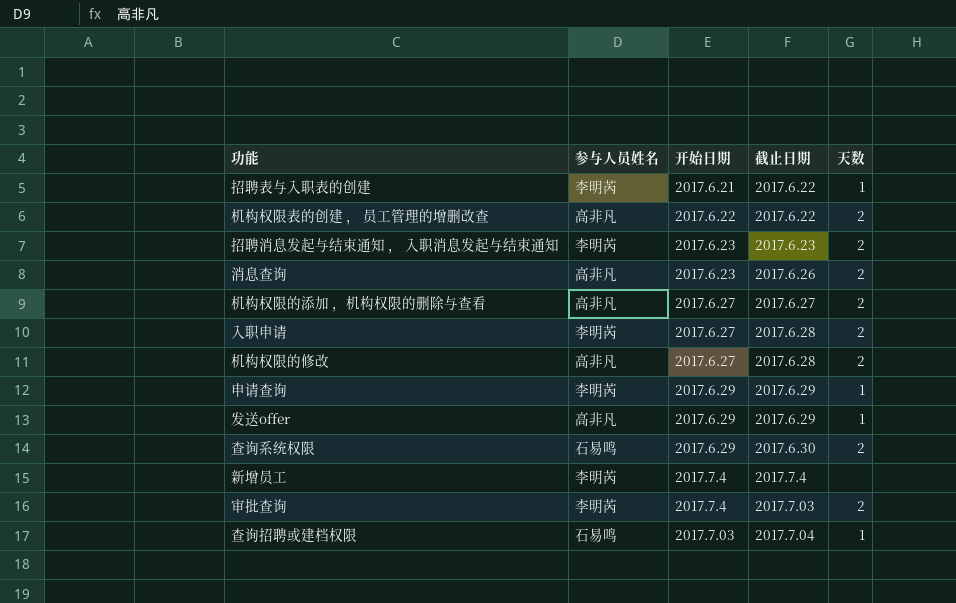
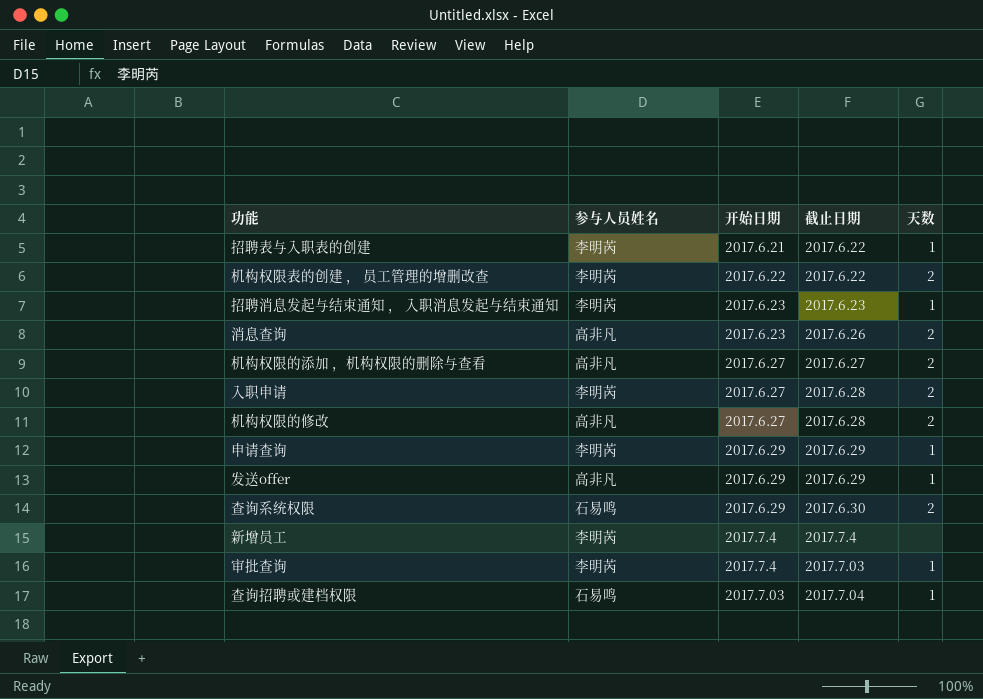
机构权限表的创建 ， 员工管理的增删改查 | 参与人员姓名: 高非凡 -> 李明芮
招聘消息发起与结束通知 ， 入职消息发起与结束通知 | 天数: 2 -> 1
审批查询 | 天数: 2 -> 1

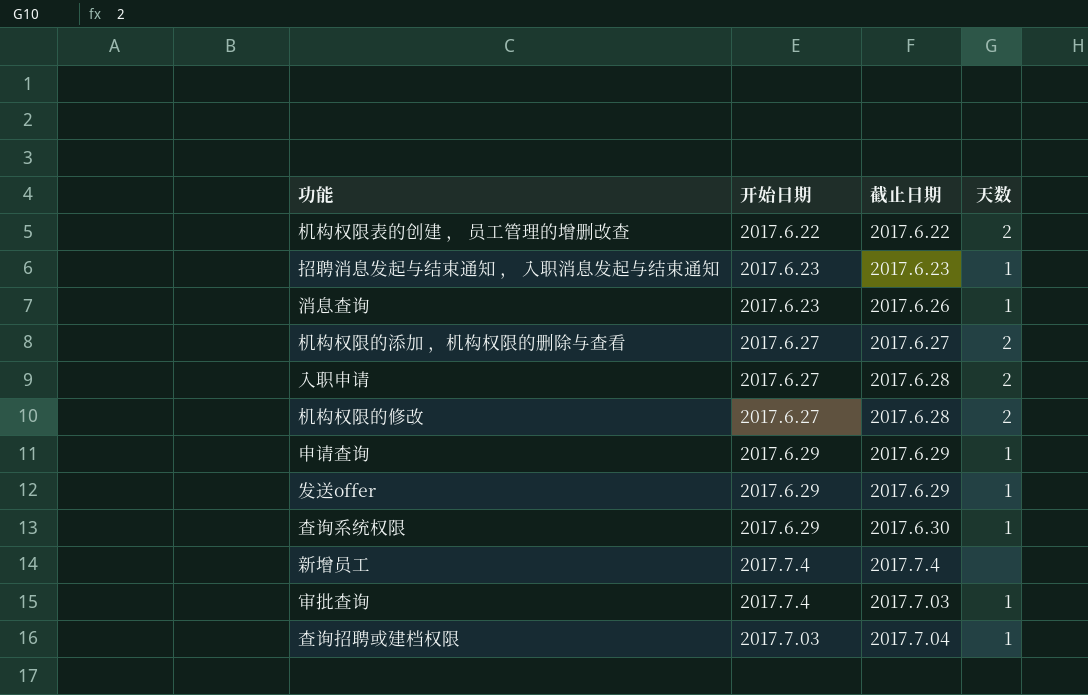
column 参与人员姓名 | position: 2 -> none
row 招聘表与入职表的创建: 李明芮 | 2017.6.21 | 2017.6.22 | 1 -> none
消息查询 | 天数: 2 -> 1
查询系统权限 | 天数: 2 -> 1

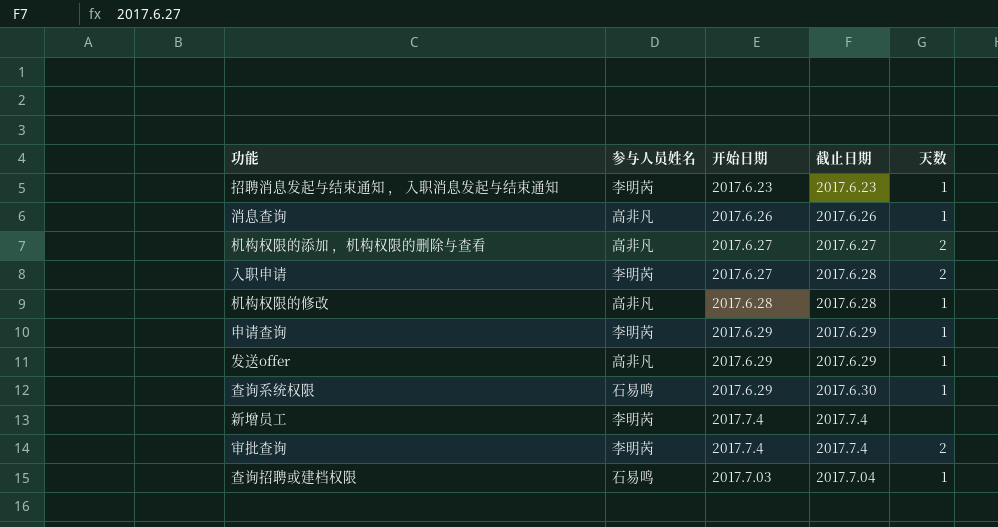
column 参与人员姓名 | position: none -> 2
row 机构权限表的创建 ， 员工管理的增删改查: 2017.6.22 | 2017.6.22 | 2 -> none
消息查询 | 开始日期: 2017.6.23 -> 2017.6.26
机构权限的修改 | 开始日期: 2017.6.27 -> 2017.6.28
机构权限的修改 | 天数: 2 -> 1
审批查询 | 截止日期: 2017.7.03 -> 2017.7.4
审批查询 | 天数: 1 -> 2

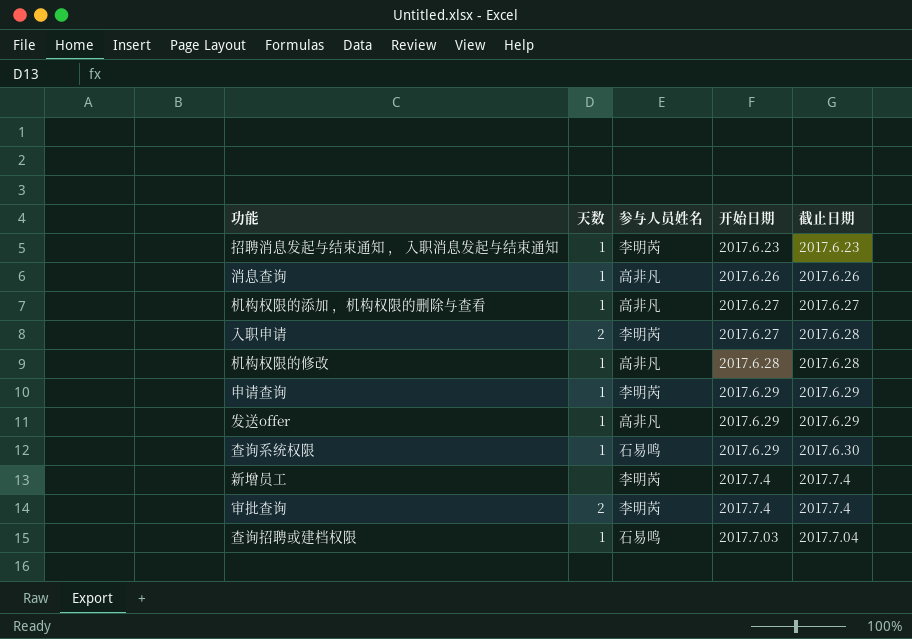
column 天数 | position: 5 -> 2
机构权限的添加 ，机构权限的删除与查看 | 天数: 2 -> 1

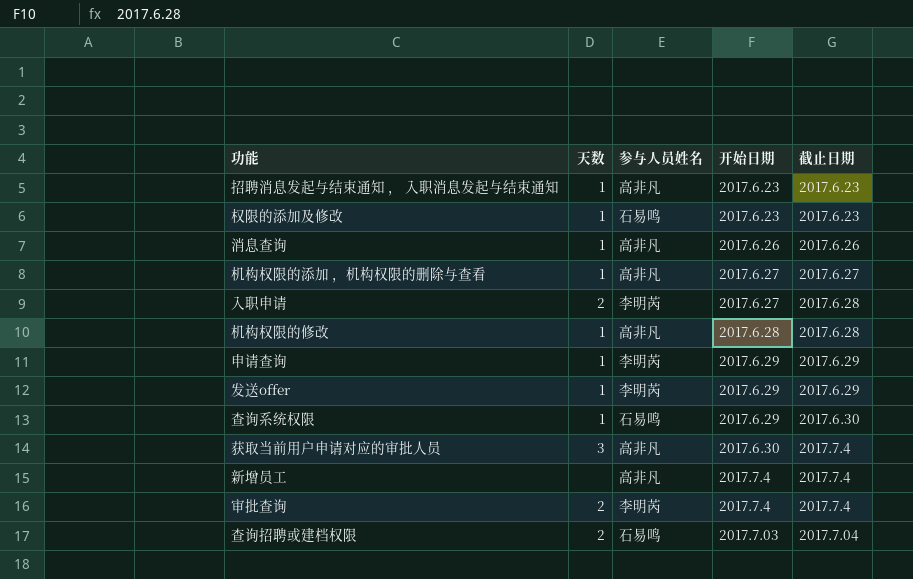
招聘消息发起与结束通知 ， 入职消息发起与结束通知 | 参与人员姓名: 李明芮 -> 高非凡
row 权限的添加及修改: none -> 1 | 石易鸣 | 2017.6.23 | 2017.6.23
发送offer | 参与人员姓名: 高非凡 -> 李明芮
row 获取当前用户申请对应的审批人员: none -> 3 | 高非凡 | 2017.6.30 | 2017.7.4
新增员工 | 参与人员姓名: 李明芮 -> 高非凡
查询招聘或建档权限 | 天数: 1 -> 2

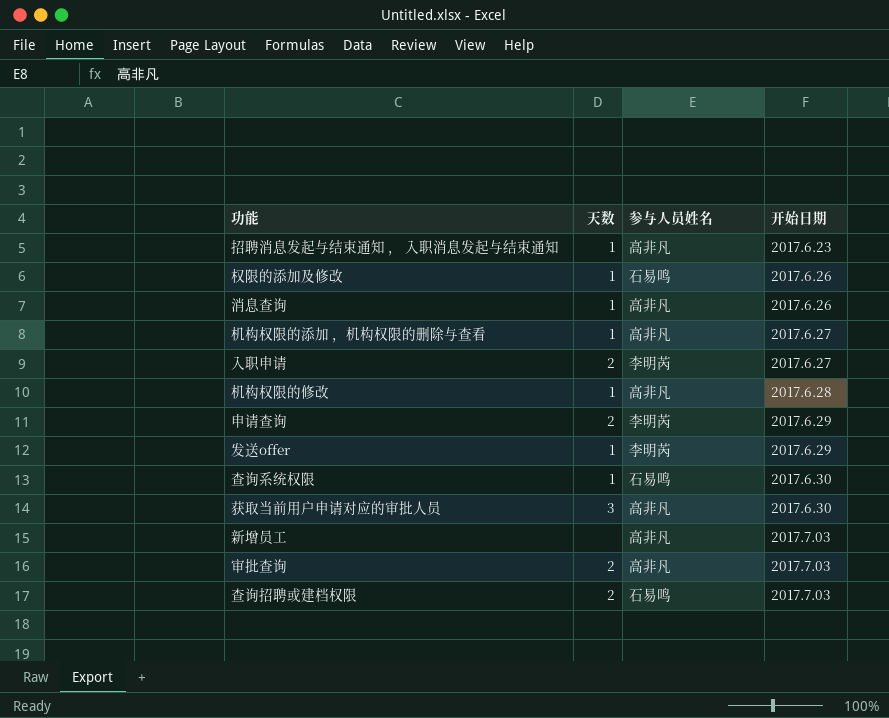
column 截止日期 | position: 5 -> none
权限的添加及修改 | 开始日期: 2017.6.23 -> 2017.6.26
申请查询 | 天数: 1 -> 2
查询系统权限 | 开始日期: 2017.6.29 -> 2017.6.30
新增员工 | 开始日期: 2017.7.4 -> 2017.7.03
审批查询 | 参与人员姓名: 李明芮 -> 高非凡
审批查询 | 开始日期: 2017.7.4 -> 2017.7.03

